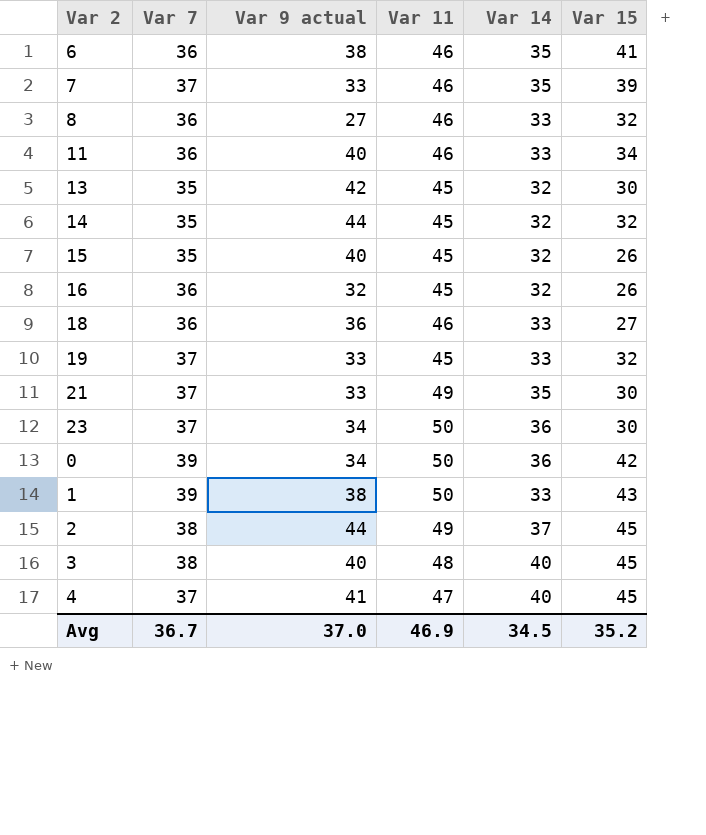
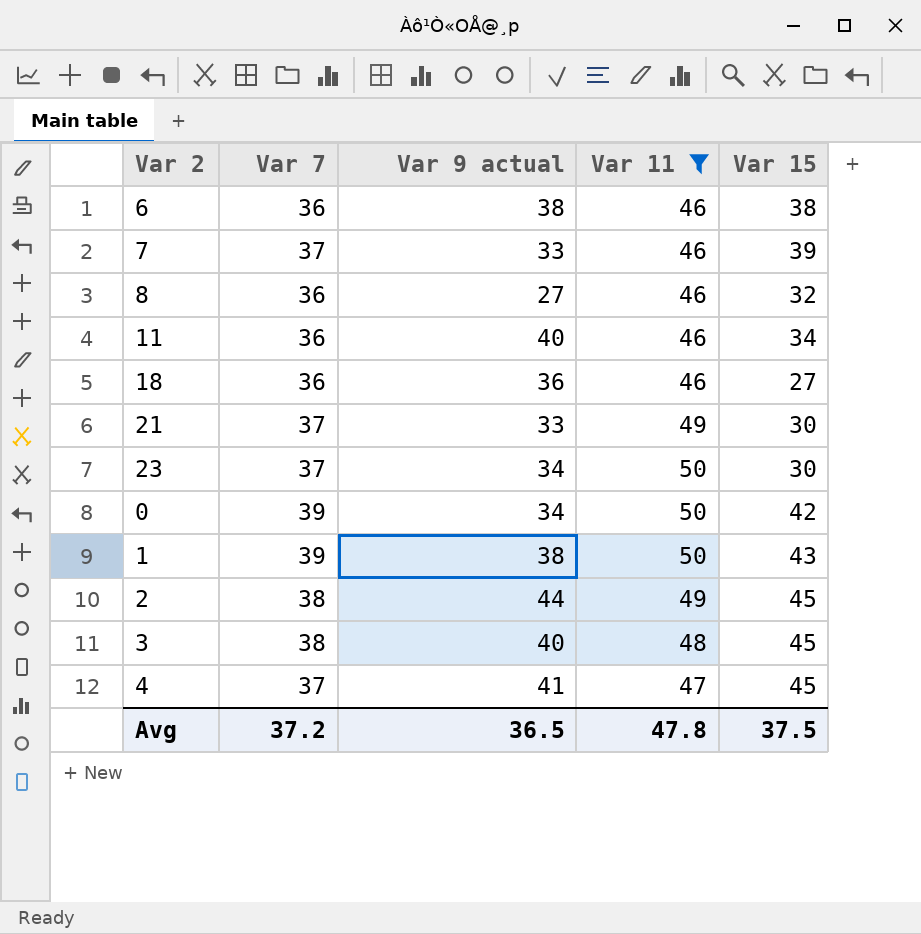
filter: none -> Var 11 != 45
column Var 14 | position: 5 -> none
6 | Var 15: 41 -> 38
Avg | Var 7: 36.7 -> 37.2
Avg | Var 9 actual: 37.0 -> 36.5
Avg | Var 11: 46.9 -> 47.8
Avg | Var 15: 35.2 -> 37.5

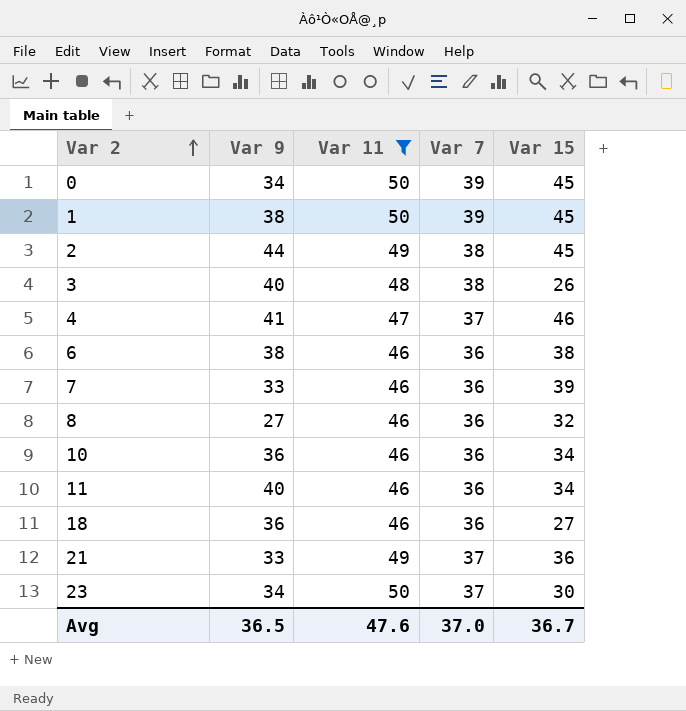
row order: none -> Var 2 ascending
column name: Var 9 actual -> Var 9
column Var 7 | position: 2 -> 4
0 | Var 15: 42 -> 45
1 | Var 15: 43 -> 45
3 | Var 15: 45 -> 26
4 | Var 15: 45 -> 46
7 | Var 7: 37 -> 36
row 10: none -> 36 | 46 | 36 | 34
21 | Var 15: 30 -> 36
Avg | Var 11: 47.8 -> 47.6
Avg | Var 7: 37.2 -> 37.0
Avg | Var 15: 37.5 -> 36.7

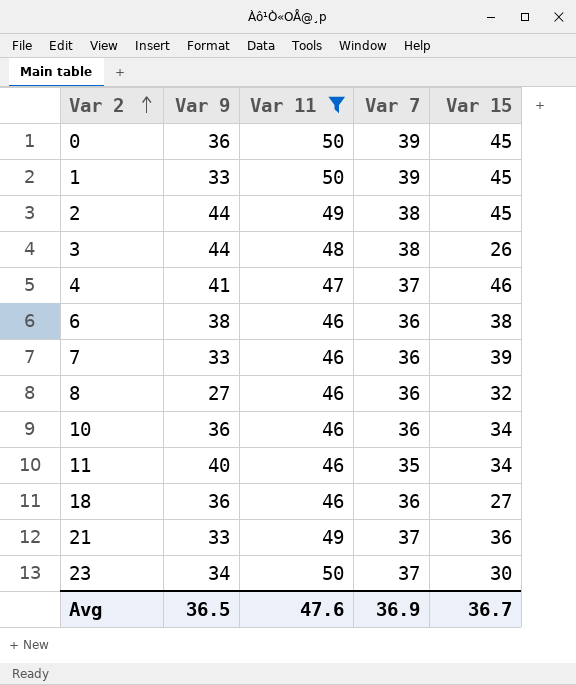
0 | Var 9: 34 -> 36
1 | Var 9: 38 -> 33
3 | Var 9: 40 -> 44
11 | Var 7: 36 -> 35
Avg | Var 7: 37.0 -> 36.9

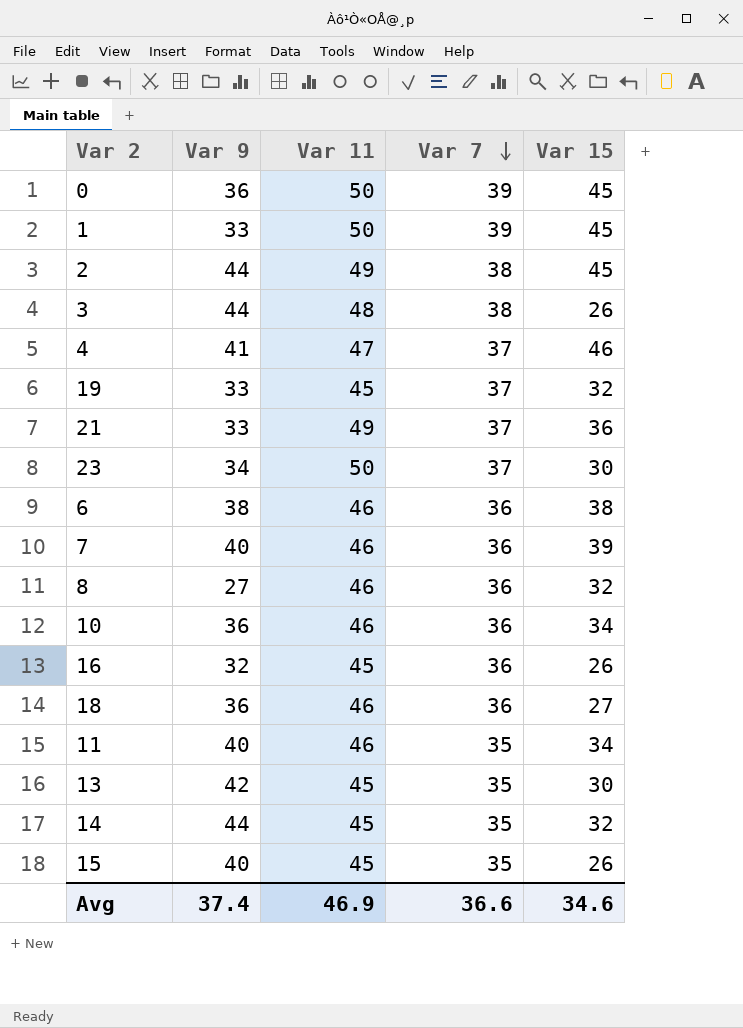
filter: Var 11 != 45 -> none
row order: Var 2 ascending -> Var 7 descending
7 | Var 9: 33 -> 40
Avg | Var 9: 36.5 -> 37.4
Avg | Var 11: 47.6 -> 46.9
Avg | Var 7: 36.9 -> 36.6
Avg | Var 15: 36.7 -> 34.6

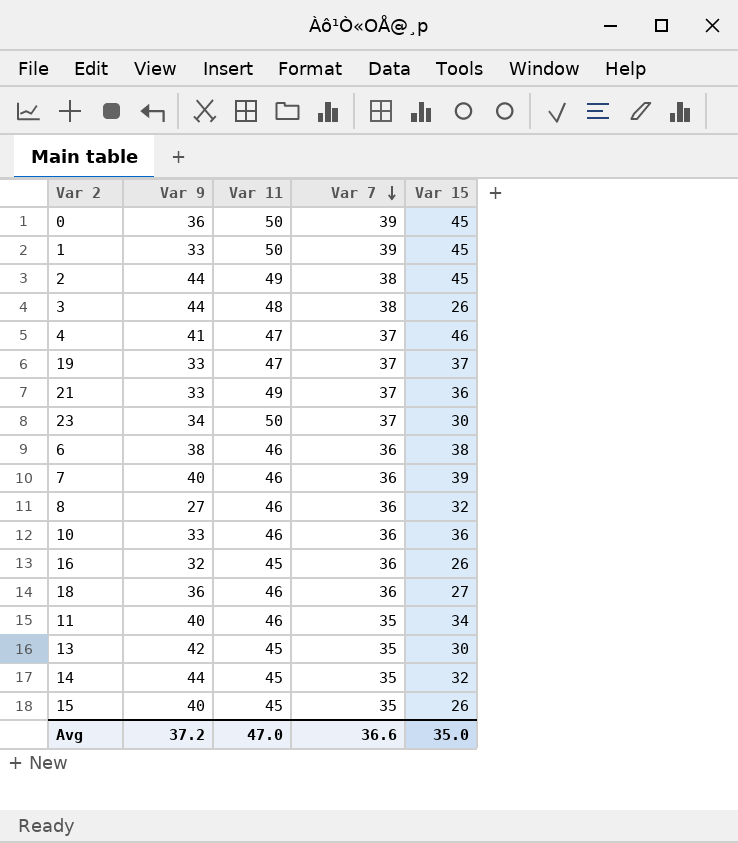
19 | Var 11: 45 -> 47
19 | Var 15: 32 -> 37
10 | Var 9: 36 -> 33
10 | Var 15: 34 -> 36
Avg | Var 9: 37.4 -> 37.2
Avg | Var 11: 46.9 -> 47.0
Avg | Var 15: 34.6 -> 35.0

